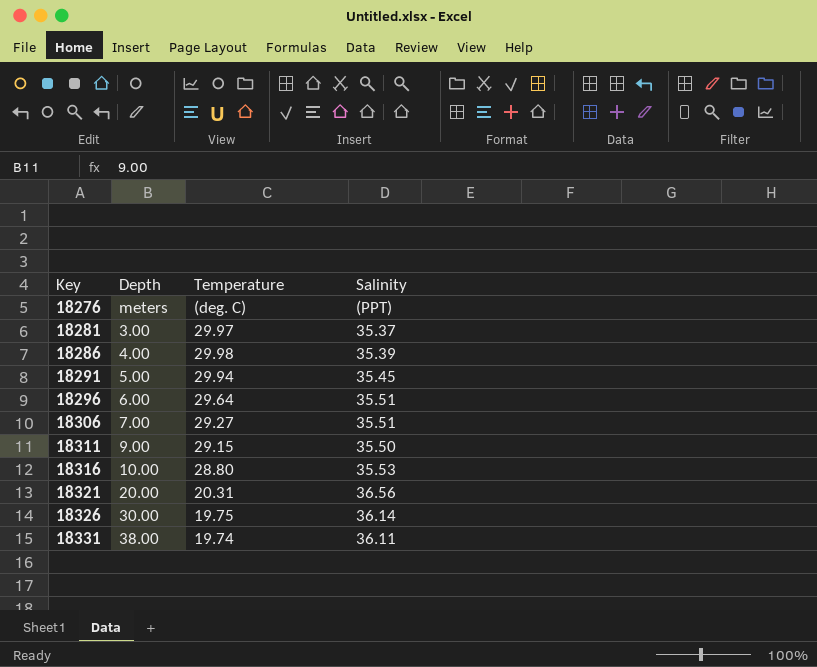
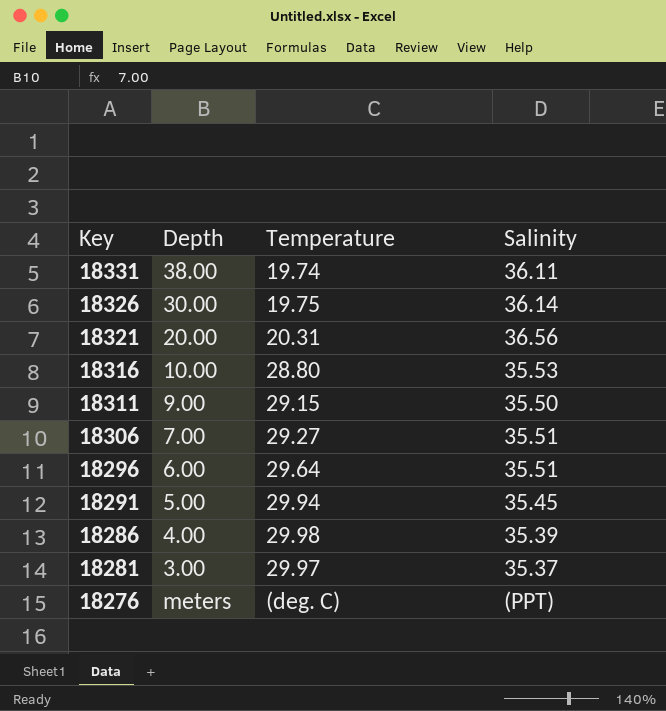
row order: Key ascending -> Key descending

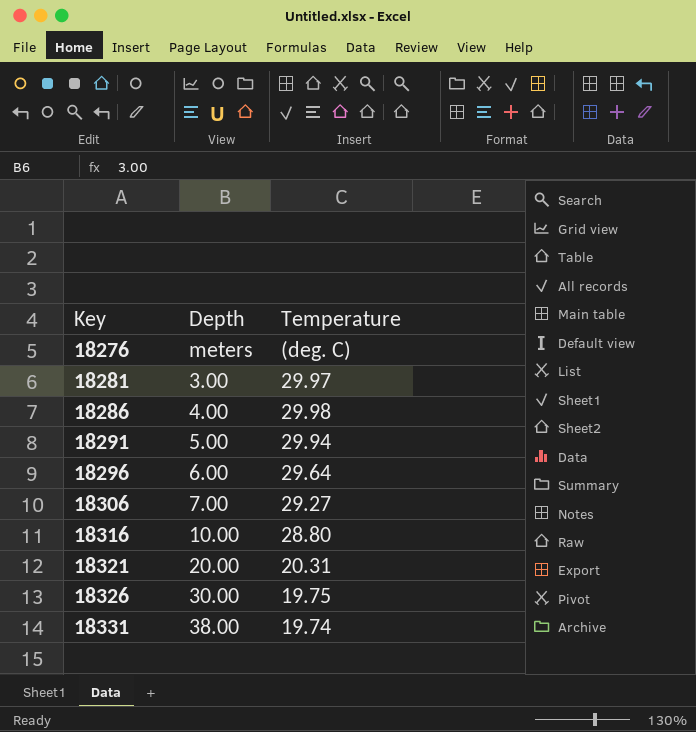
row order: Key descending -> Key ascending
column Salinity | position: 4 -> none
row 18311: 9.00 | 29.15 | 35.50 -> none

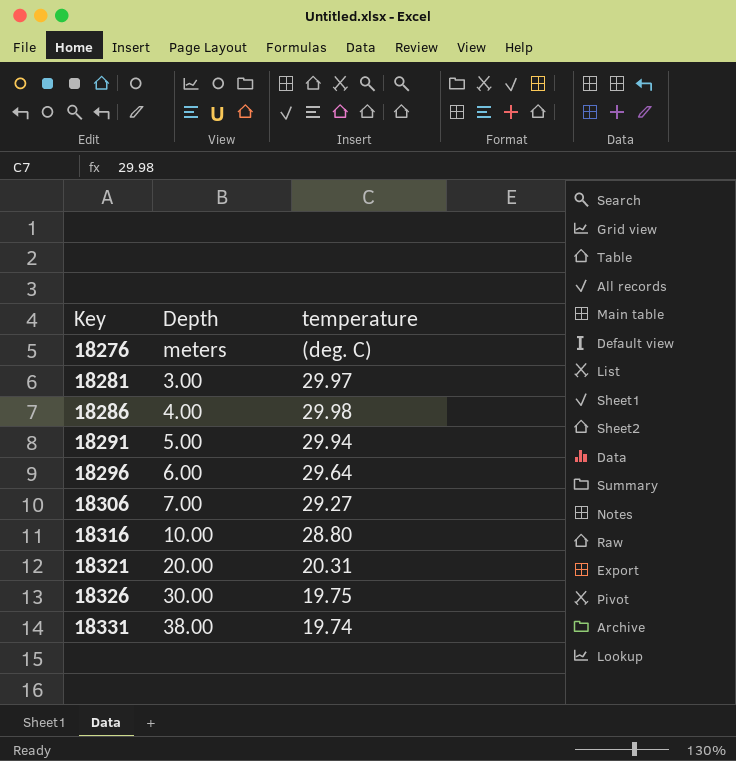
column name: Temperature -> temperature

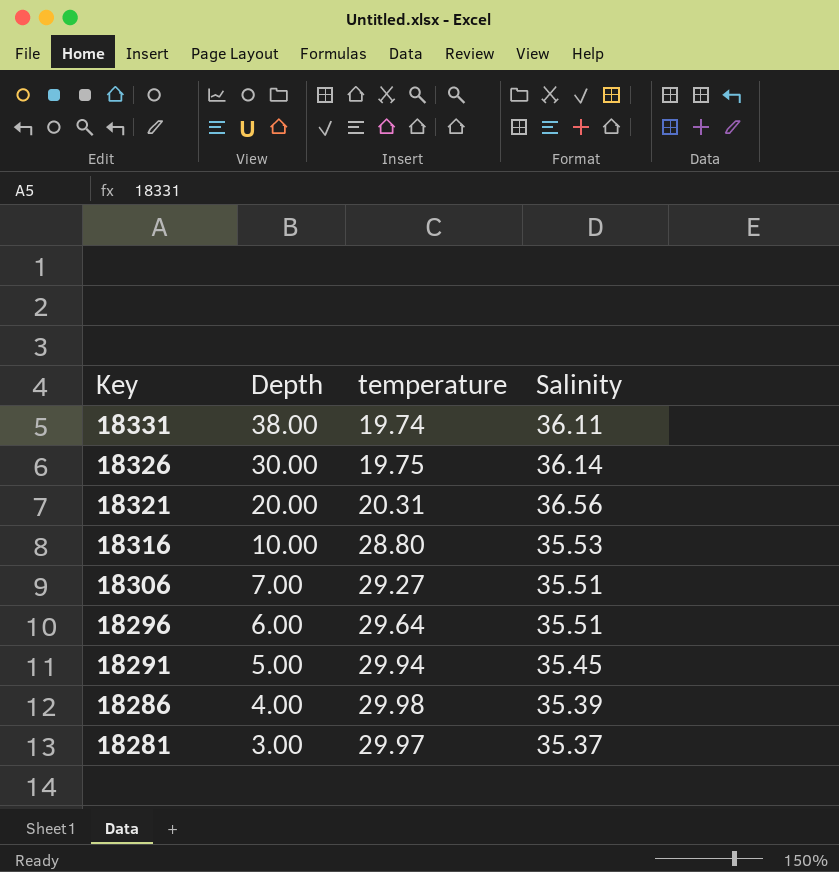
row order: Key ascending -> Key descending
column Salinity | position: none -> 4
row 18276: meters | (deg. C) -> none

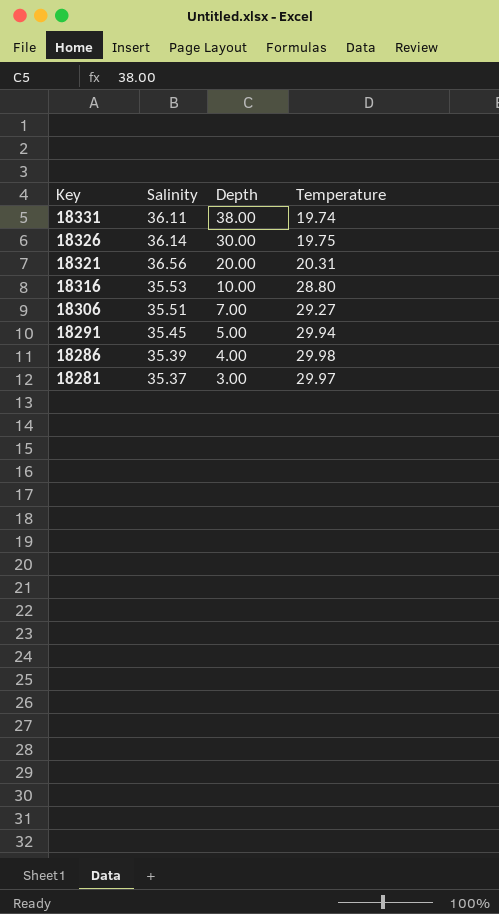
column Salinity | position: 4 -> 2
column name: temperature -> Temperature
row 18296: 6.00 | 29.64 | 35.51 -> none

